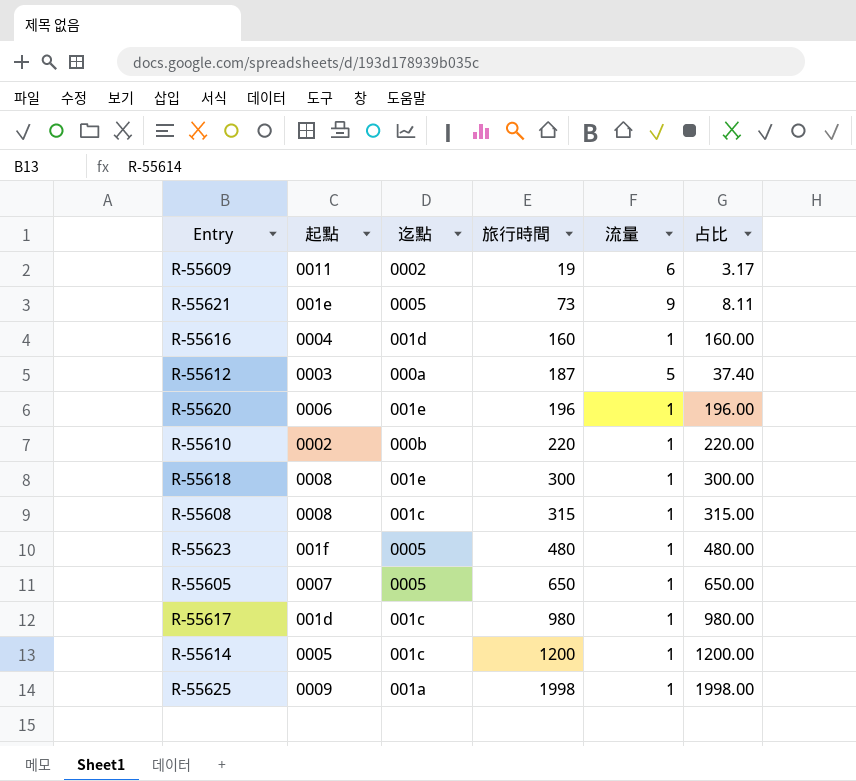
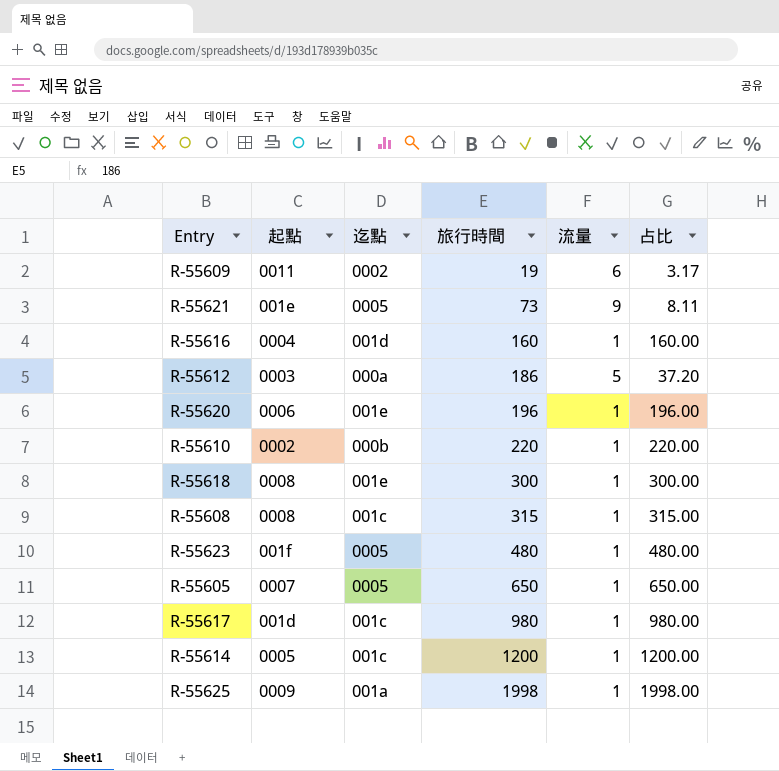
R-55612 | 旅行時間: 187 -> 186
R-55612 | 占比: 37.40 -> 37.20

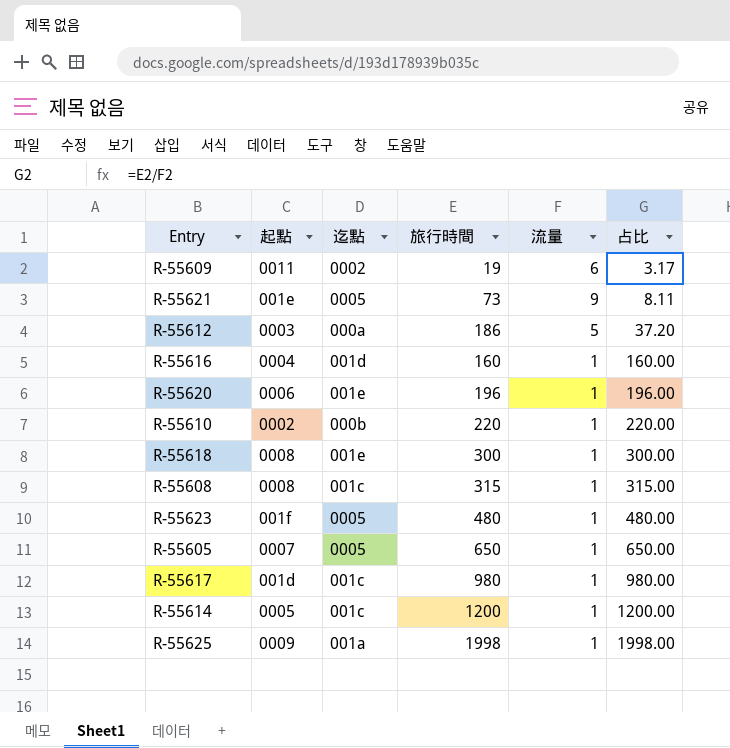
row order: 旅行時間 ascending -> 占比 ascending

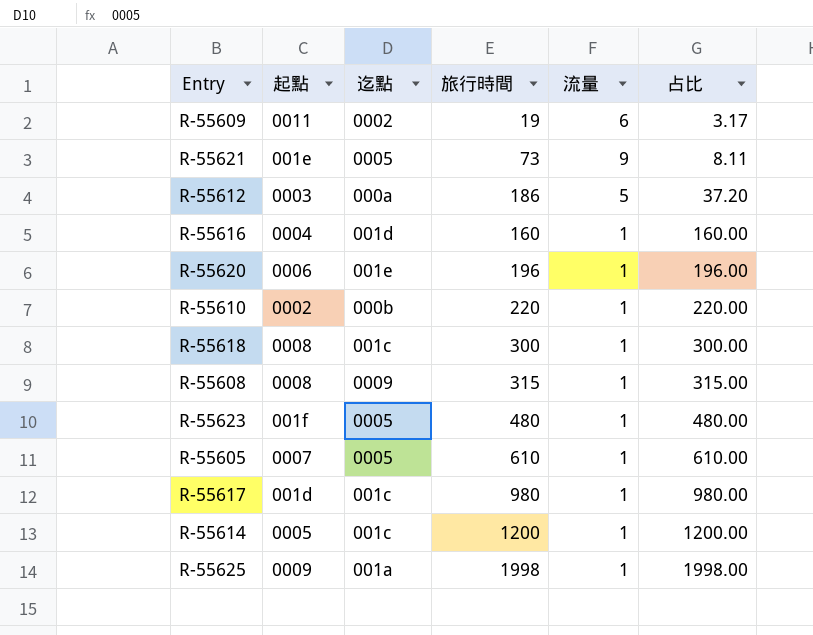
R-55618 | 迄點: 001e -> 001c
R-55608 | 迄點: 001c -> 0009
R-55605 | 旅行時間: 650 -> 610
R-55605 | 占比: 650.00 -> 610.00

